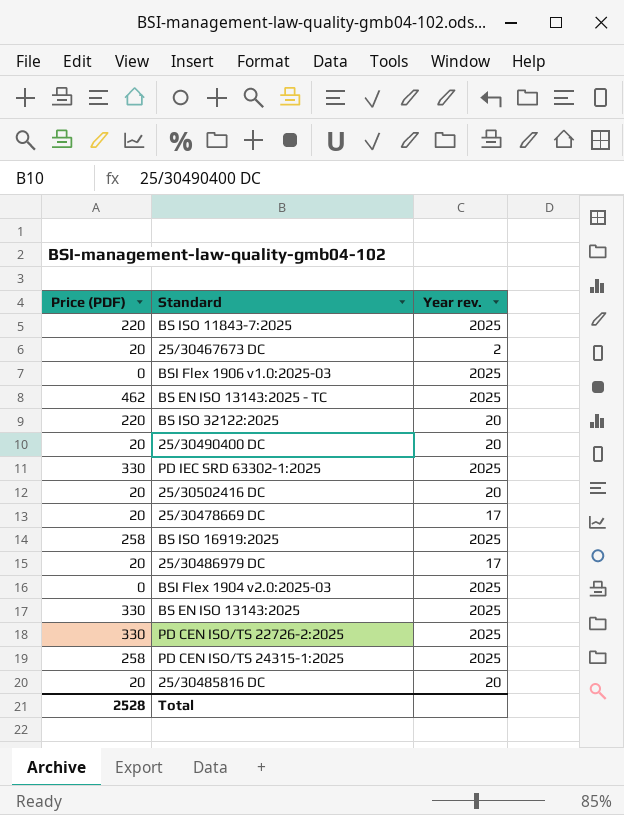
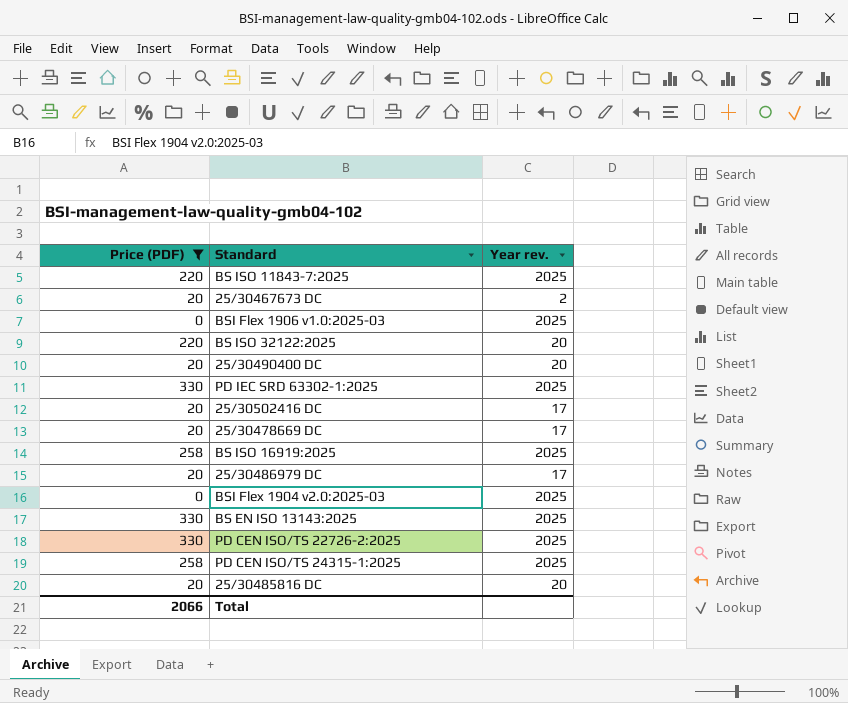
filter: none -> Price (PDF) != 462
25/30502416 DC | Year rev.: 20 -> 17
Total | Price (PDF): 2528 -> 2066

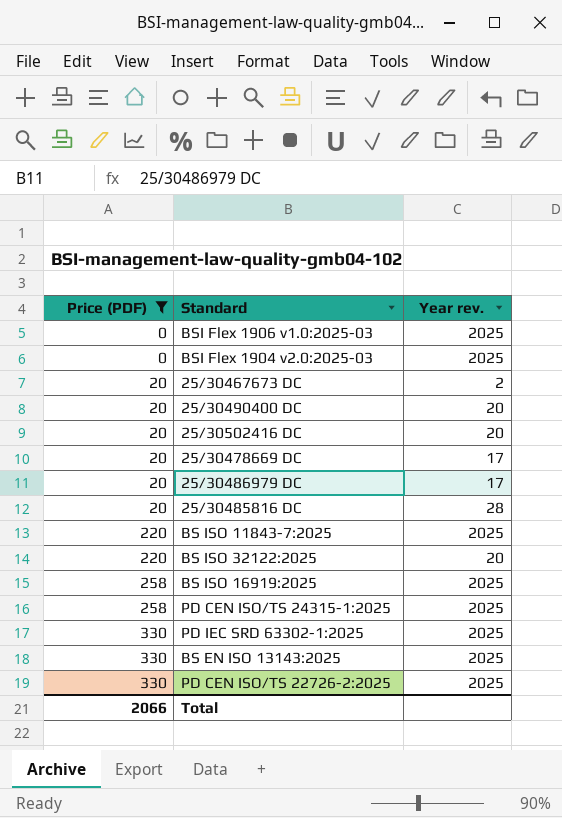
row order: none -> Price (PDF) ascending
25/30502416 DC | Year rev.: 17 -> 20
25/30485816 DC | Year rev.: 20 -> 28

